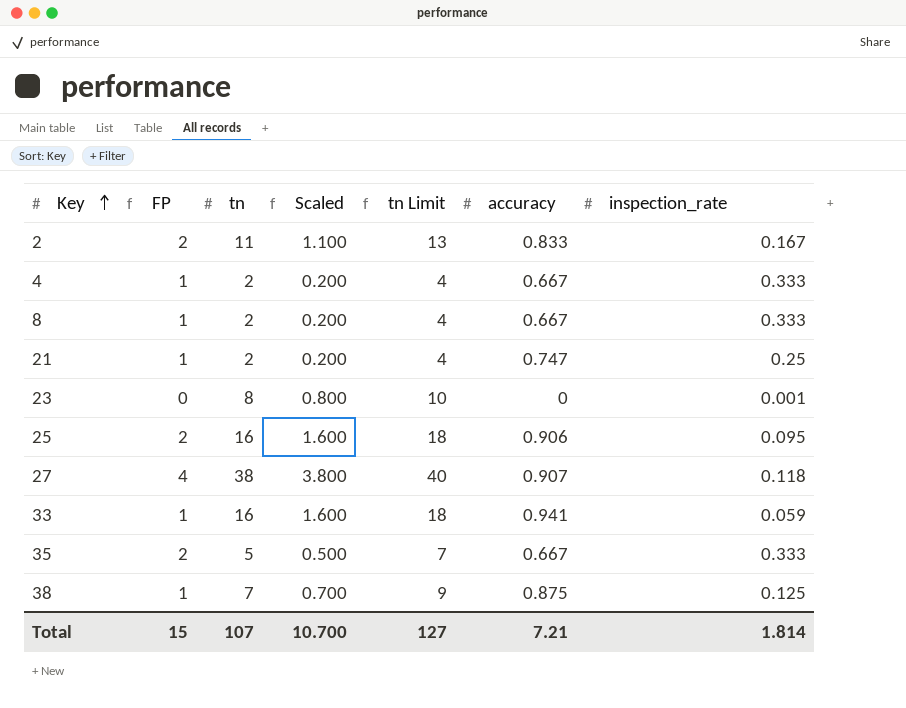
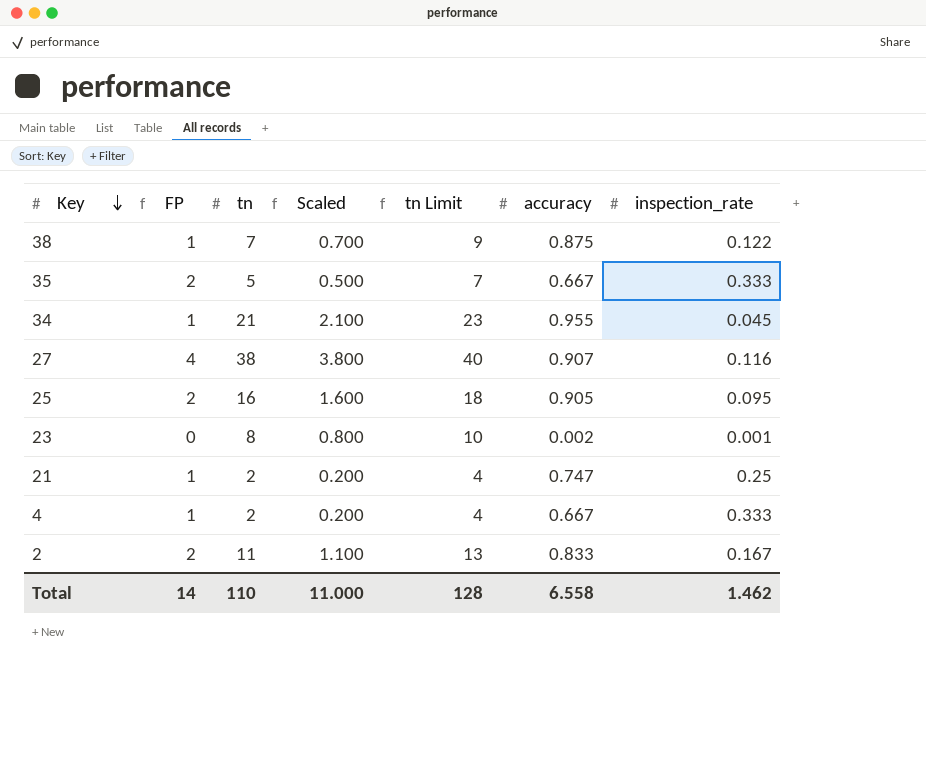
row order: Key ascending -> Key descending
row 8: 1 | 2 | 0.200 | 4 | 0.667 | 0.333 -> none
row 33: 1 | 16 | 1.600 | 18 | 0.941 | 0.059 -> none
38 | inspection_rate: 0.125 -> 0.122
row 34: none -> 1 | 21 | 2.100 | 23 | 0.955 | 0.045
27 | inspection_rate: 0.118 -> 0.116
25 | accuracy: 0.906 -> 0.905
23 | accuracy: 0 -> 0.002
Total | FP: 15 -> 14
Total | tn: 107 -> 110
Total | Scaled: 10.700 -> 11.000
Total | tn Limit: 127 -> 128
Total | accuracy: 7.21 -> 6.558
Total | inspection_rate: 1.814 -> 1.462

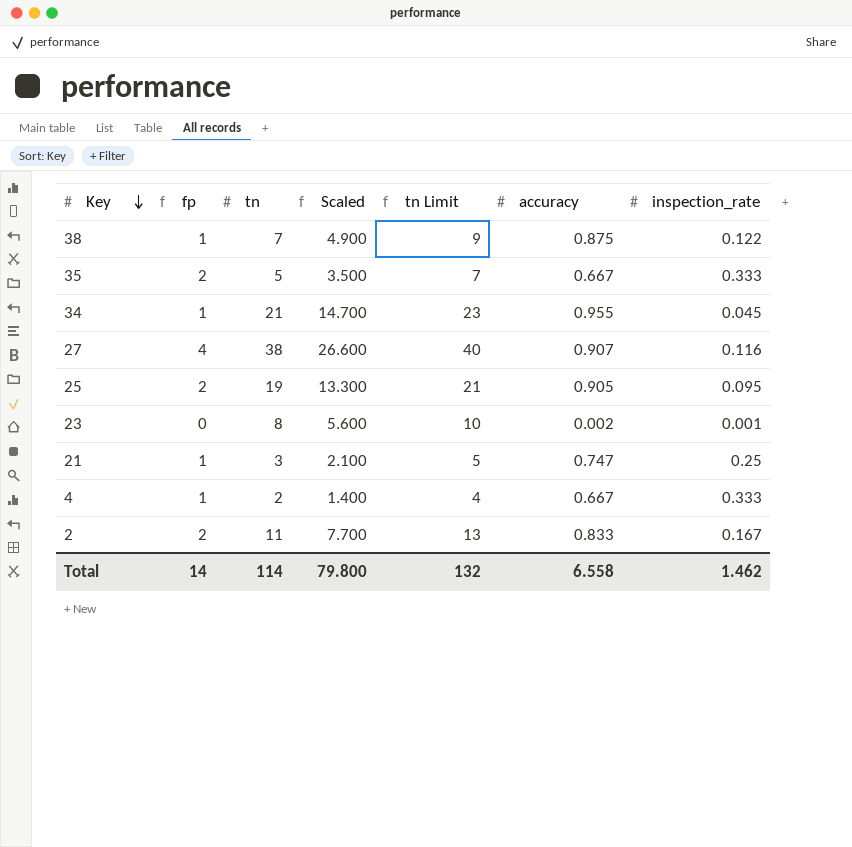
column name: FP -> fp
column Scaled | formula: [tn] * 0.1 -> [tn] * 0.7
25 | tn: 16 -> 19
25 | tn Limit: 18 -> 21
21 | tn: 2 -> 3
21 | tn Limit: 4 -> 5
Total | tn: 110 -> 114
Total | Scaled: 11.000 -> 79.800
Total | tn Limit: 128 -> 132

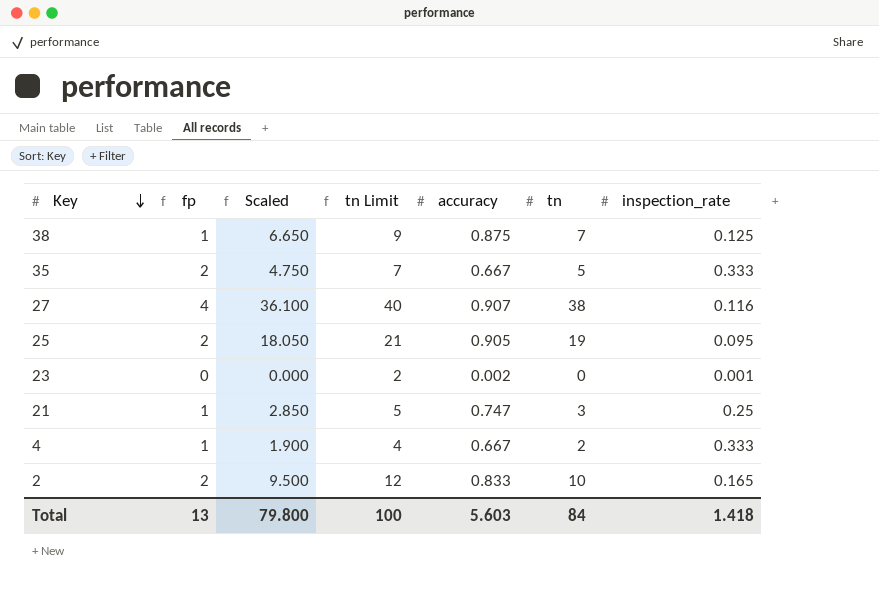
column Scaled | formula: [tn] * 0.7 -> [tn] * 0.95
column tn | position: 3 -> 6
row 34: 1 | 21 | 14.700 | 23 | 0.955 | 0.045 -> none
38 | inspection_rate: 0.122 -> 0.125
23 | tn Limit: 10 -> 2
23 | tn: 8 -> 0
2 | tn Limit: 13 -> 12
2 | tn: 11 -> 10
2 | inspection_rate: 0.167 -> 0.165
Total | fp: 14 -> 13
Total | tn Limit: 132 -> 100
Total | accuracy: 6.558 -> 5.603
Total | tn: 114 -> 84
Total | inspection_rate: 1.462 -> 1.418

